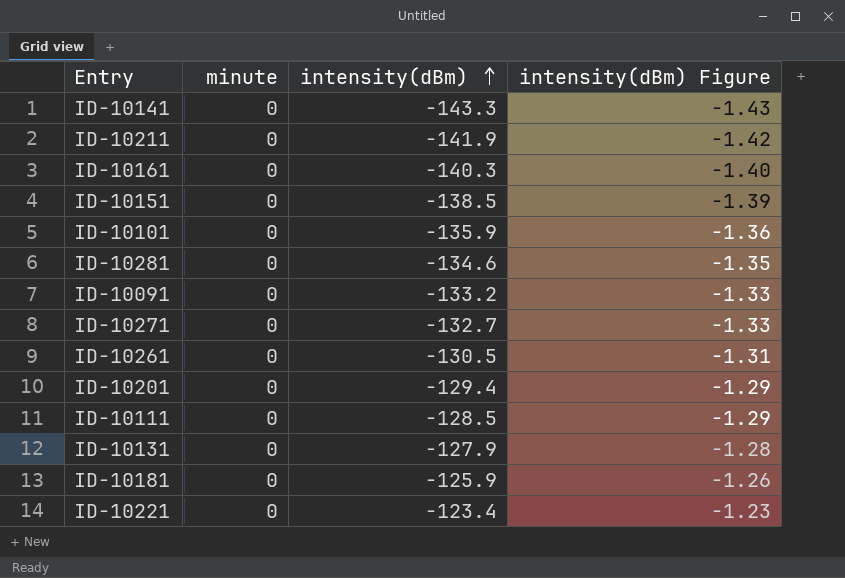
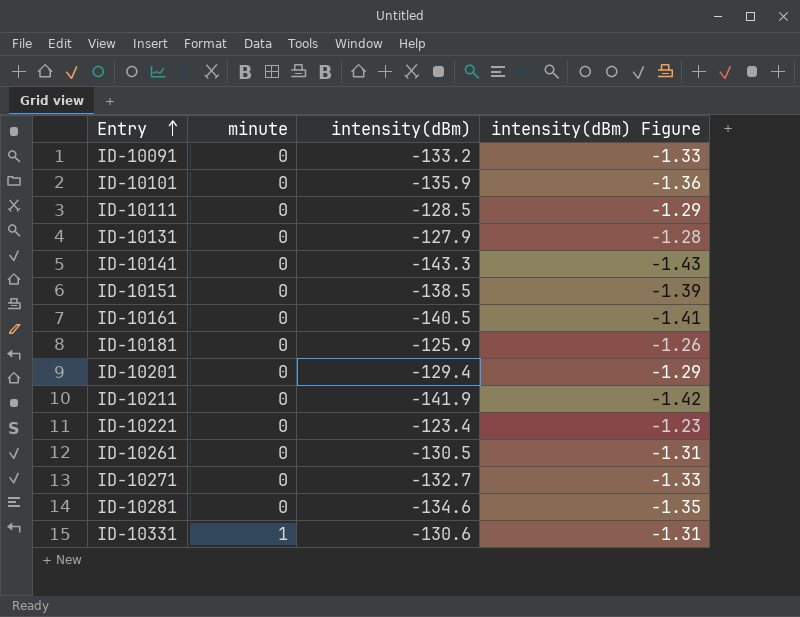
row order: intensity(dBm) ascending -> Entry ascending
ID-10161 | intensity(dBm): -140.3 -> -140.5
ID-10161 | intensity(dBm) Figure: -1.40 -> -1.41
row ID-10331: none -> 1 | -130.6 | -1.31

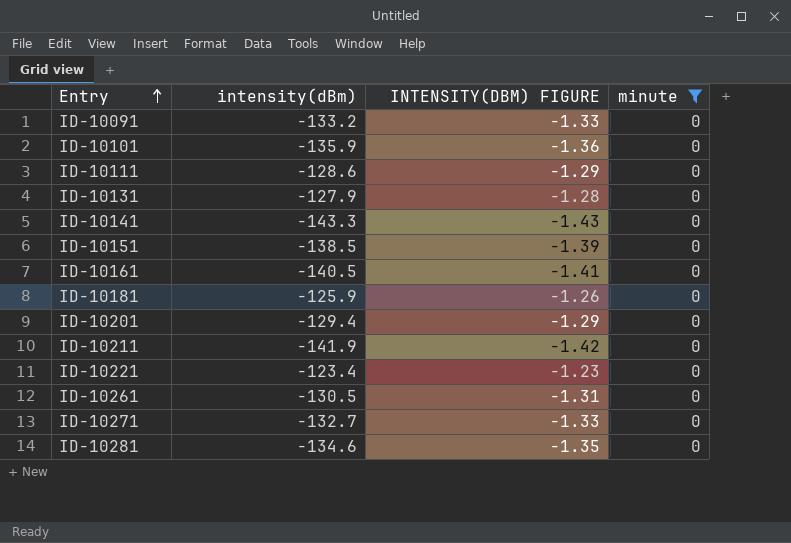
filter: none -> minute = 0
column name: intensity(dBm) Figure -> INTENSITY(DBM) FIGURE
column minute | position: 2 -> 4
ID-10111 | intensity(dBm): -128.5 -> -128.6

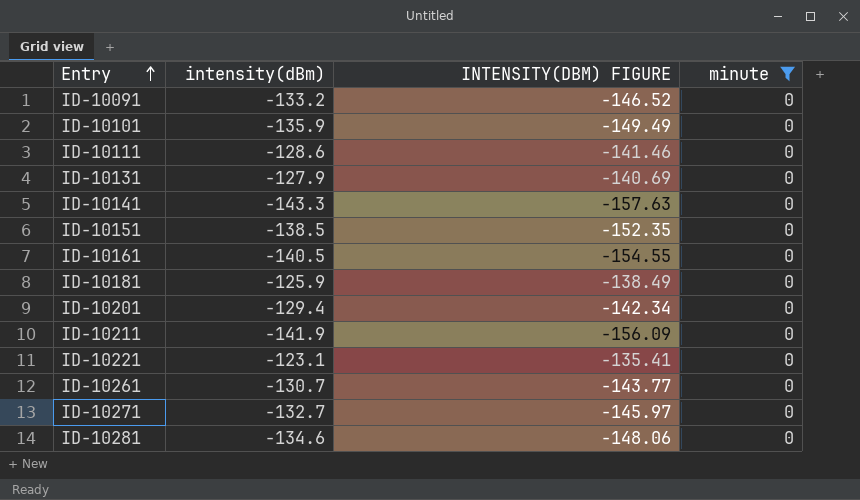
column INTENSITY(DBM) FIGURE | formula: [intensity(dBm)] * 0.01 -> [intensity(dBm)] * 1.1
ID-10221 | intensity(dBm): -123.4 -> -123.1
ID-10261 | intensity(dBm): -130.5 -> -130.7

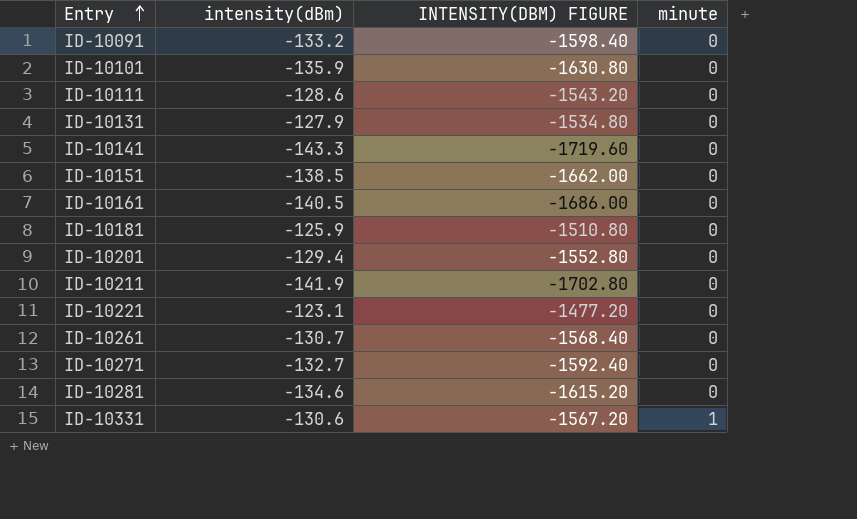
filter: minute = 0 -> none
column INTENSITY(DBM) FIGURE | formula: [intensity(dBm)] * 1.1 -> [intensity(dBm)] * 12

